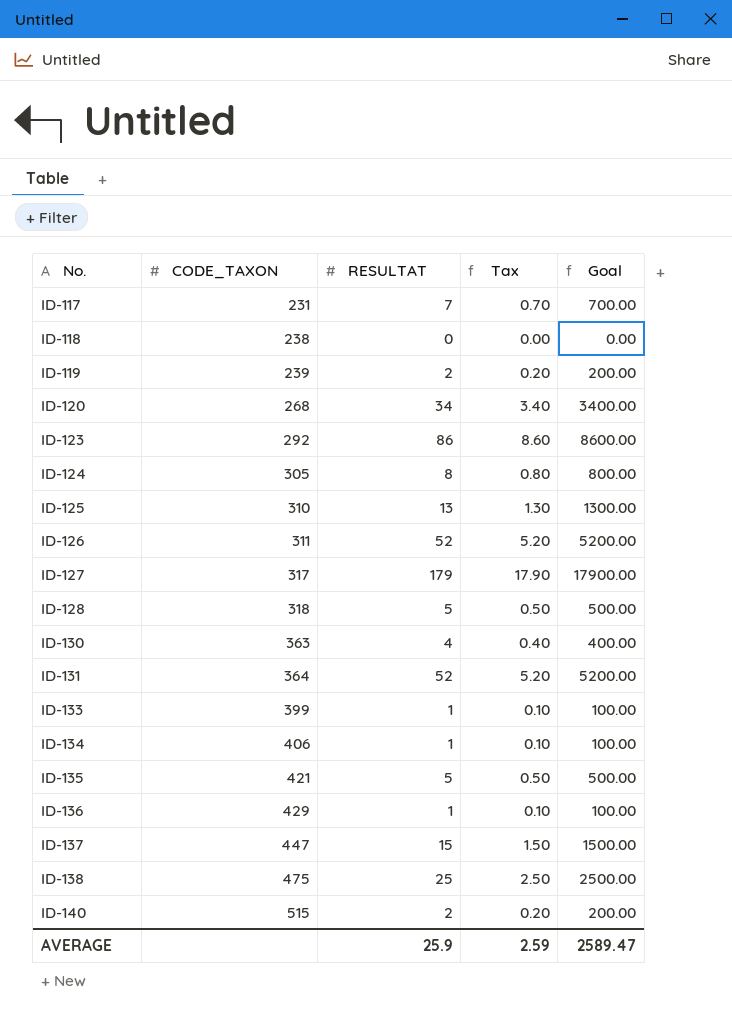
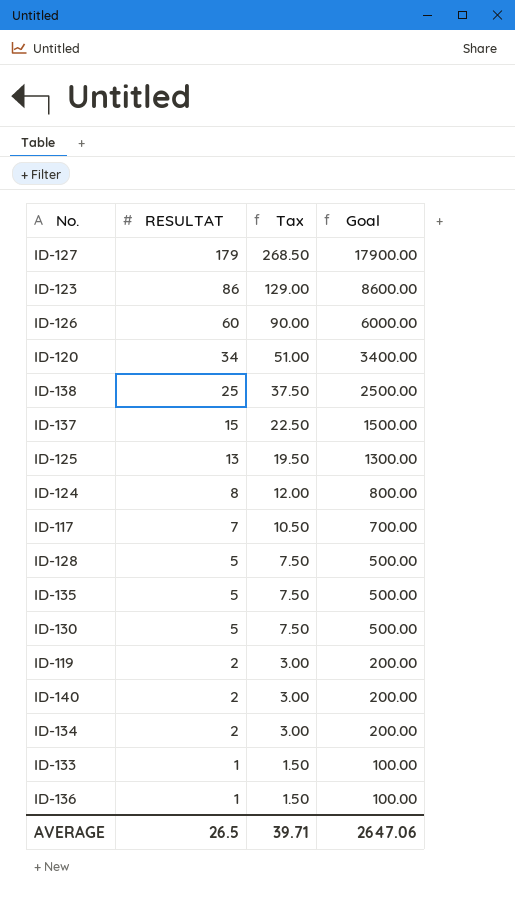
row order: No. ascending -> RESULTAT descending
column CODE_TAXON | position: 2 -> none
column Tax | formula: [RESULTAT] * 0.1 -> [RESULTAT] * 1.5
row ID-118: 238 | 0 | 0.00 | 0.00 -> none
row ID-131: 364 | 52 | 5.20 | 5200.00 -> none
ID-126 | RESULTAT: 52 -> 60
ID-126 | Goal: 5200.00 -> 6000.00
ID-130 | RESULTAT: 4 -> 5
ID-130 | Goal: 400.00 -> 500.00
ID-134 | RESULTAT: 1 -> 2
ID-134 | Goal: 100.00 -> 200.00
AVERAGE | RESULTAT: 25.9 -> 26.5
AVERAGE | Tax: 2.59 -> 39.71
AVERAGE | Goal: 2589.47 -> 2647.06

